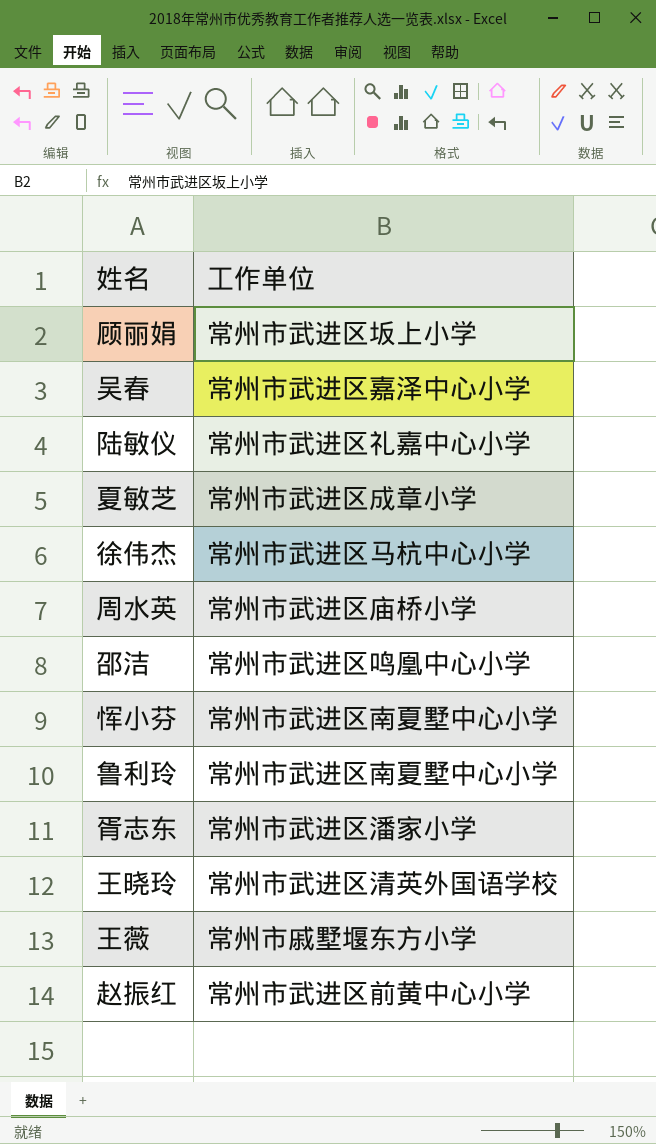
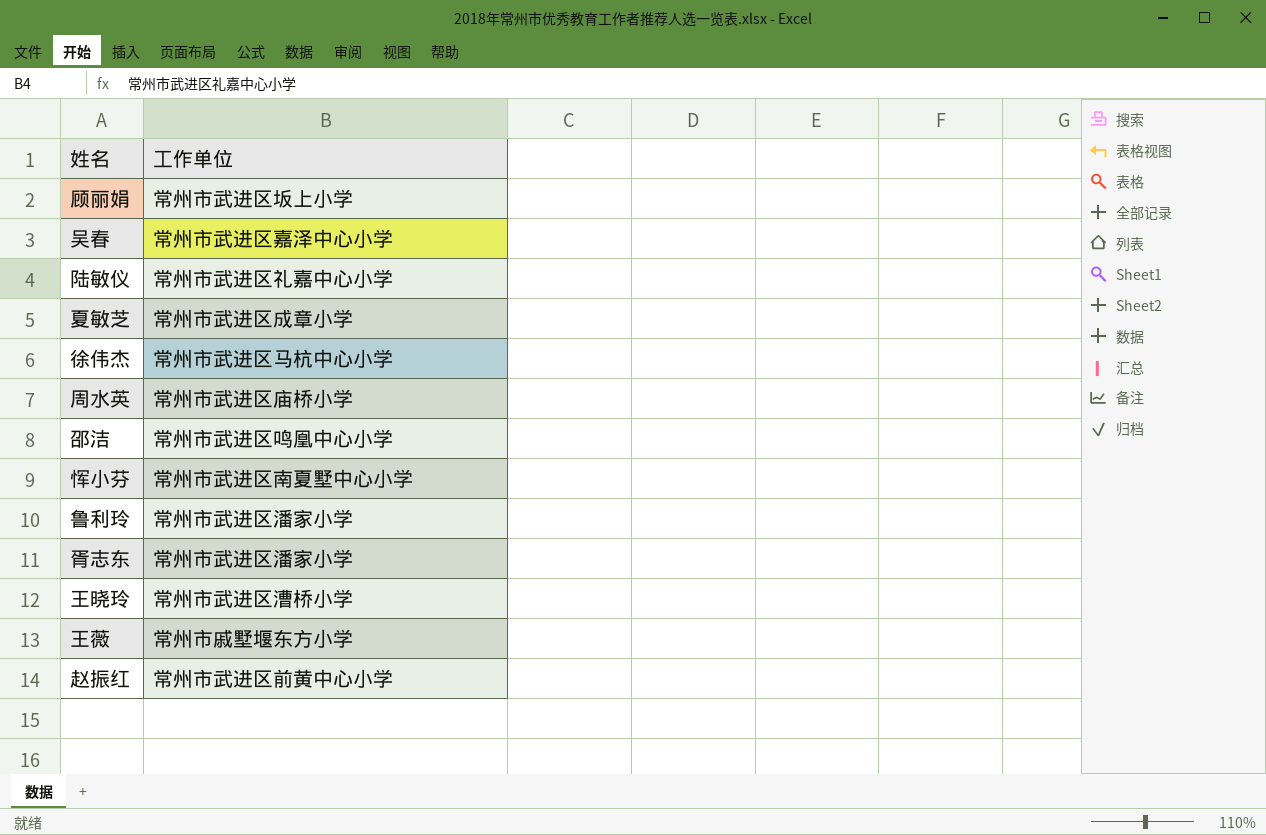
鲁利玲 | 工作单位: 常州市武进区南夏墅中心小学 -> 常州市武进区潘家小学
王晓玲 | 工作单位: 常州市武进区清英外国语学校 -> 常州市武进区漕桥小学

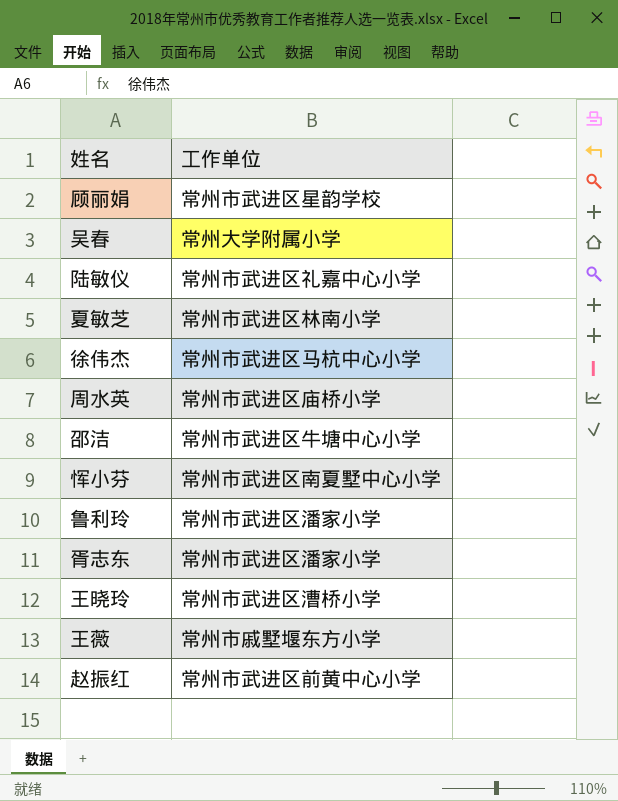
顾丽娟 | 工作单位: 常州市武进区坂上小学 -> 常州市武进区星韵学校
吴春 | 工作单位: 常州市武进区嘉泽中心小学 -> 常州大学附属小学
夏敏芝 | 工作单位: 常州市武进区成章小学 -> 常州市武进区林南小学
邵洁 | 工作单位: 常州市武进区鸣凰中心小学 -> 常州市武进区牛塘中心小学

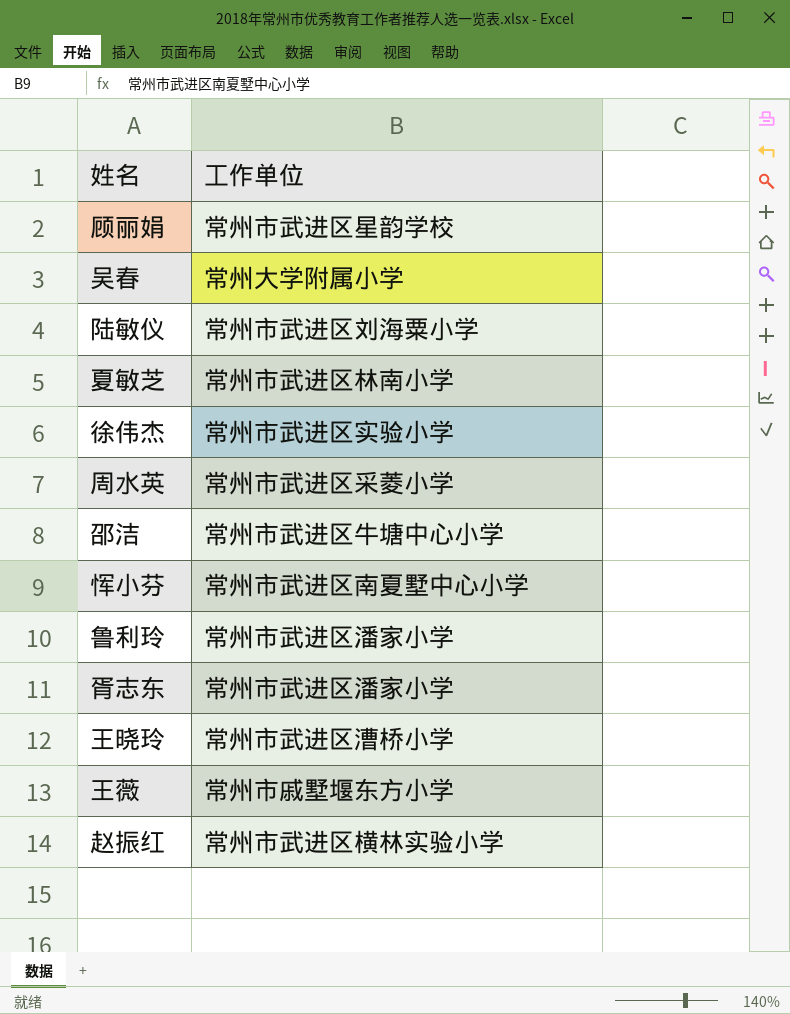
陆敏仪 | 工作单位: 常州市武进区礼嘉中心小学 -> 常州市武进区刘海粟小学
徐伟杰 | 工作单位: 常州市武进区马杭中心小学 -> 常州市武进区实验小学
周水英 | 工作单位: 常州市武进区庙桥小学 -> 常州市武进区采菱小学
赵振红 | 工作单位: 常州市武进区前黄中心小学 -> 常州市武进区横林实验小学

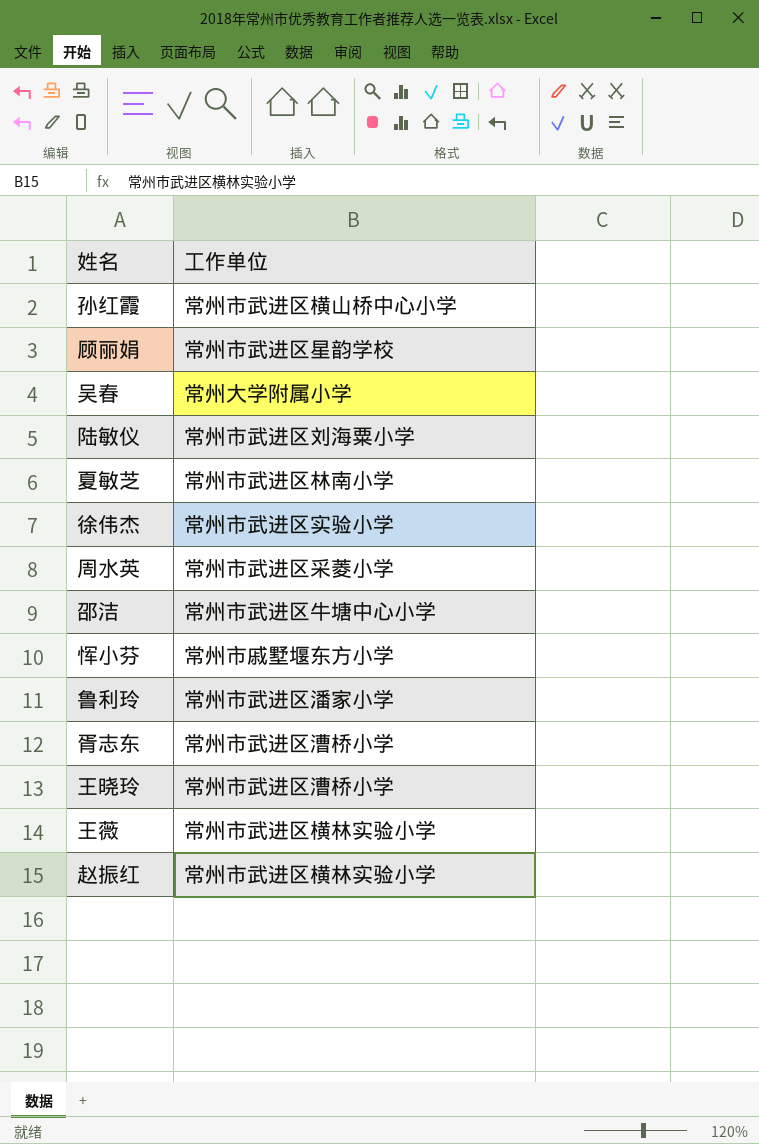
row 孙红霞: none -> 常州市武进区横山桥中心小学
恽小芬 | 工作单位: 常州市武进区南夏墅中心小学 -> 常州市戚墅堰东方小学
胥志东 | 工作单位: 常州市武进区潘家小学 -> 常州市武进区漕桥小学
王薇 | 工作单位: 常州市戚墅堰东方小学 -> 常州市武进区横林实验小学

